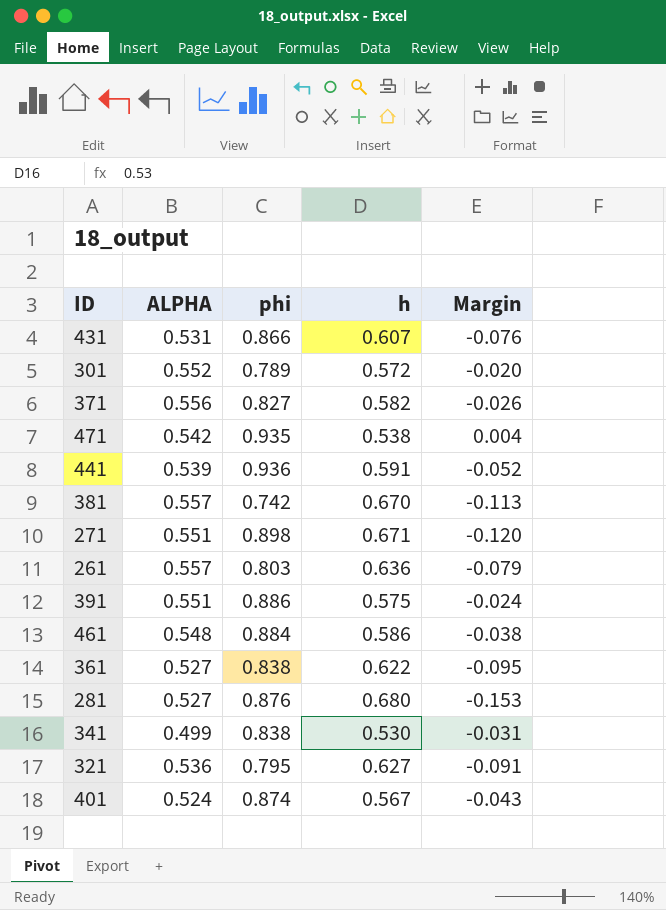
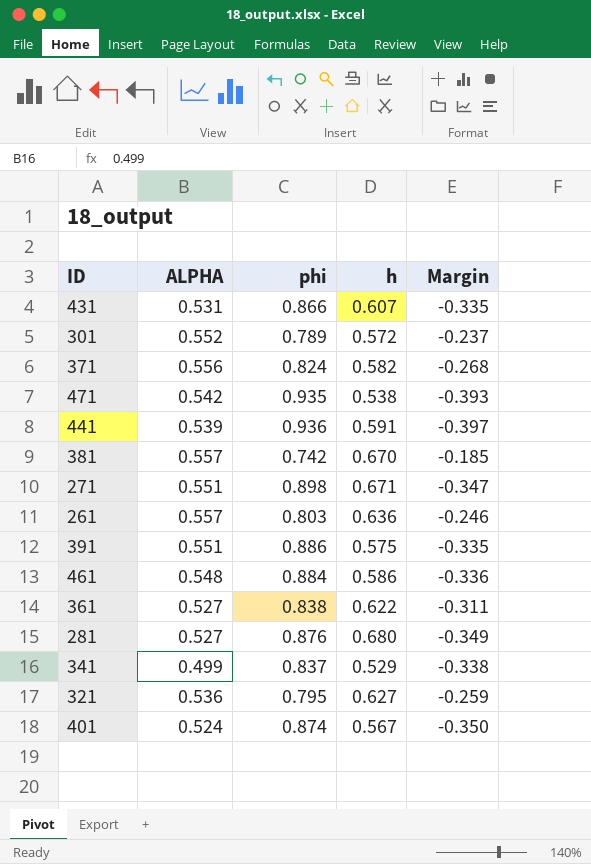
column Margin | formula: [ALPHA] - [h] -> [ALPHA] - [phi]
371 | phi: 0.827 -> 0.824
341 | phi: 0.838 -> 0.837
341 | h: 0.530 -> 0.529

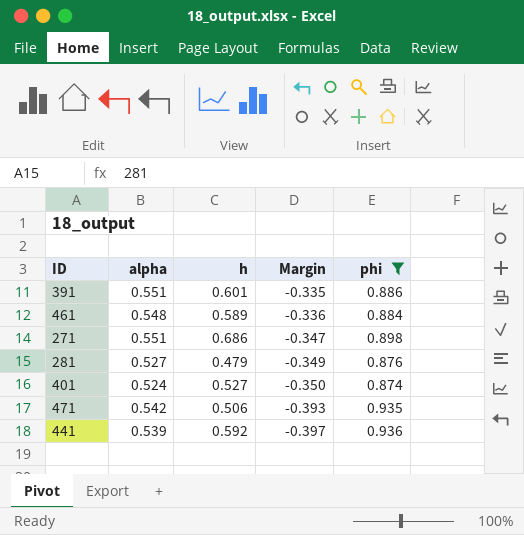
filter: none -> phi >= 0.874
row order: none -> Margin descending
column name: ALPHA -> alpha
column phi | position: 3 -> 5
391 | h: 0.575 -> 0.601
461 | h: 0.586 -> 0.589
271 | h: 0.671 -> 0.686
281 | h: 0.680 -> 0.479
401 | h: 0.567 -> 0.527
471 | h: 0.538 -> 0.506
441 | h: 0.591 -> 0.592

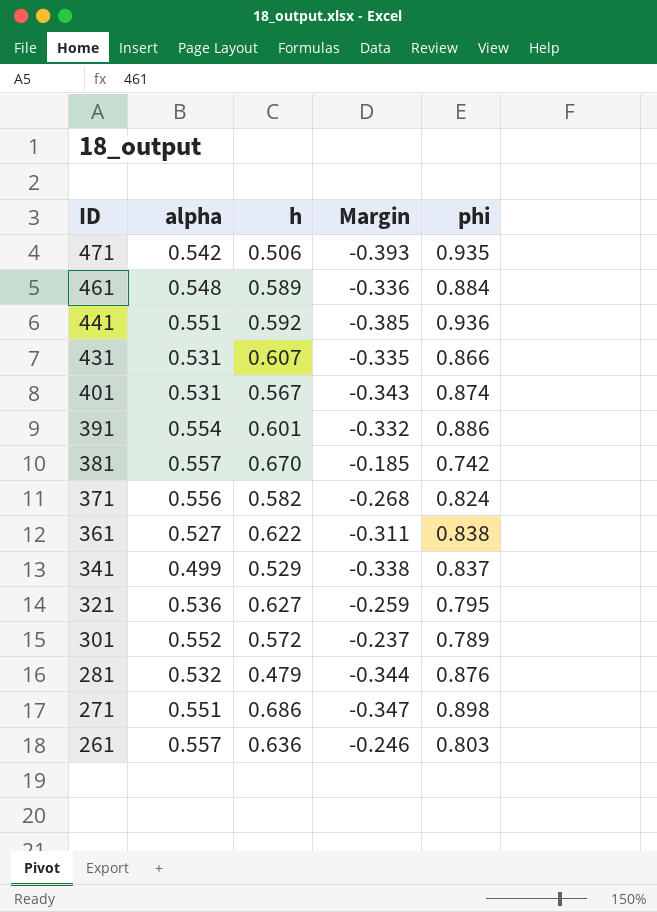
filter: phi >= 0.874 -> none
row order: Margin descending -> ID descending
441 | alpha: 0.539 -> 0.551
441 | Margin: -0.397 -> -0.385
401 | alpha: 0.524 -> 0.531
401 | h: 0.527 -> 0.567
401 | Margin: -0.350 -> -0.343
391 | alpha: 0.551 -> 0.554
391 | Margin: -0.335 -> -0.332
281 | alpha: 0.527 -> 0.532
281 | Margin: -0.349 -> -0.344

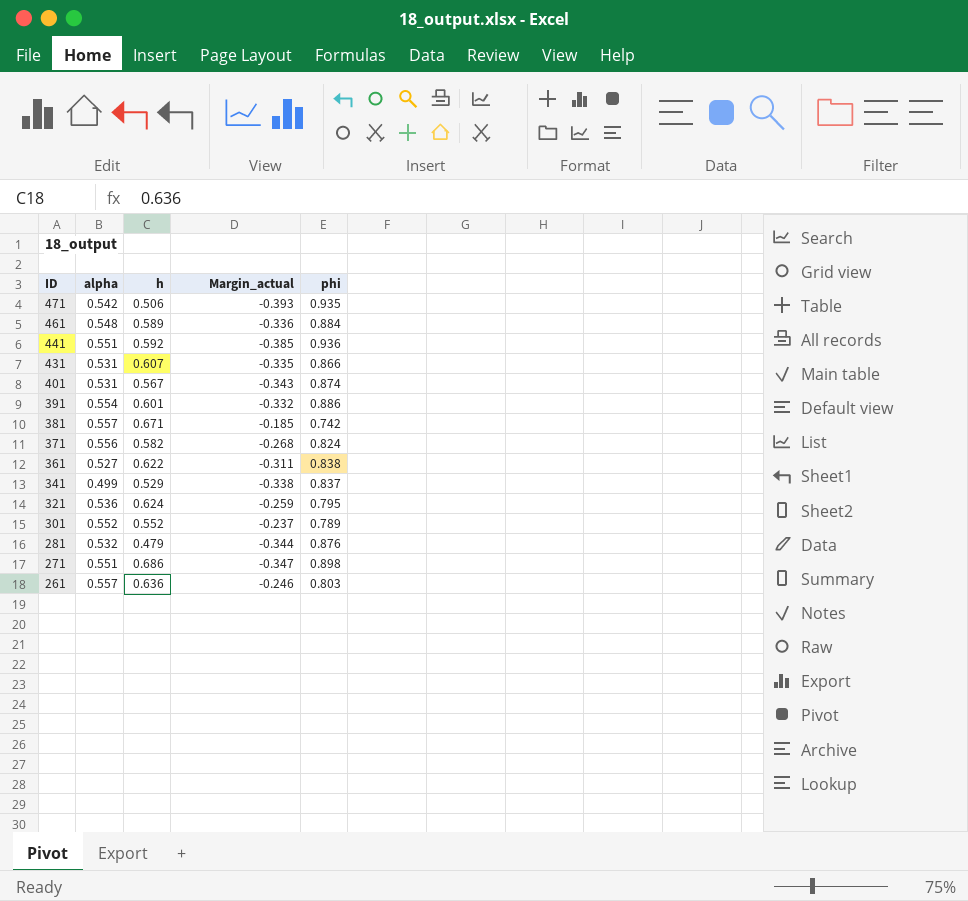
column name: Margin -> Margin_actual
381 | h: 0.670 -> 0.671
321 | h: 0.627 -> 0.624
301 | h: 0.572 -> 0.552

